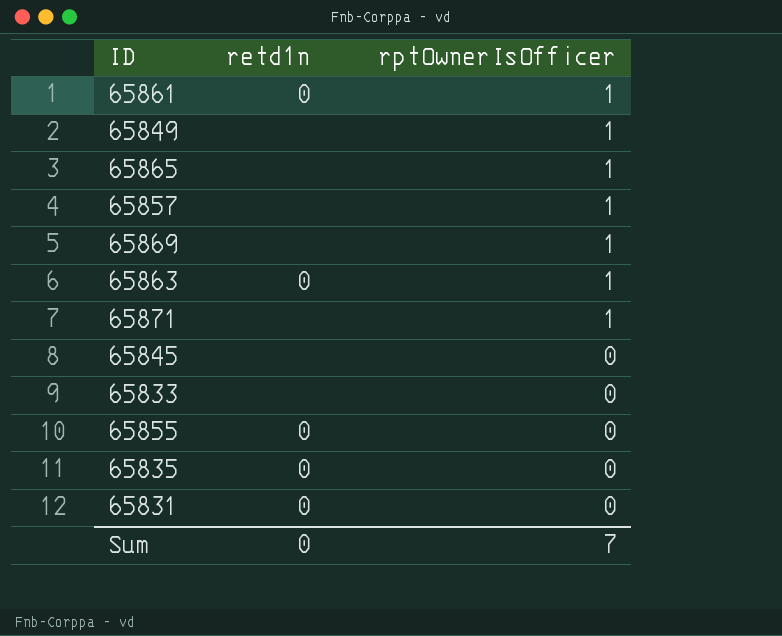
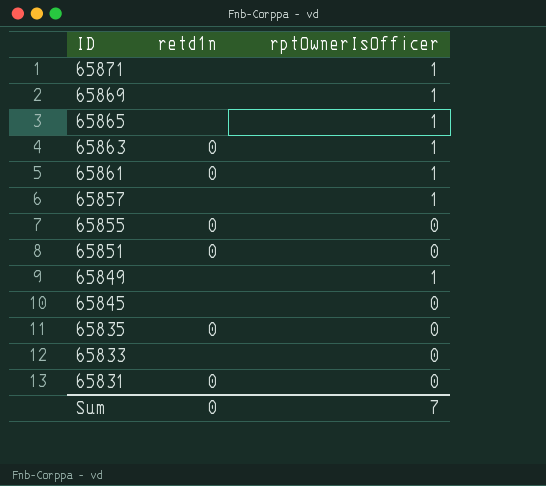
row order: rptOwnerIsOfficer descending -> ID descending
row 65851: none -> 0 | 0

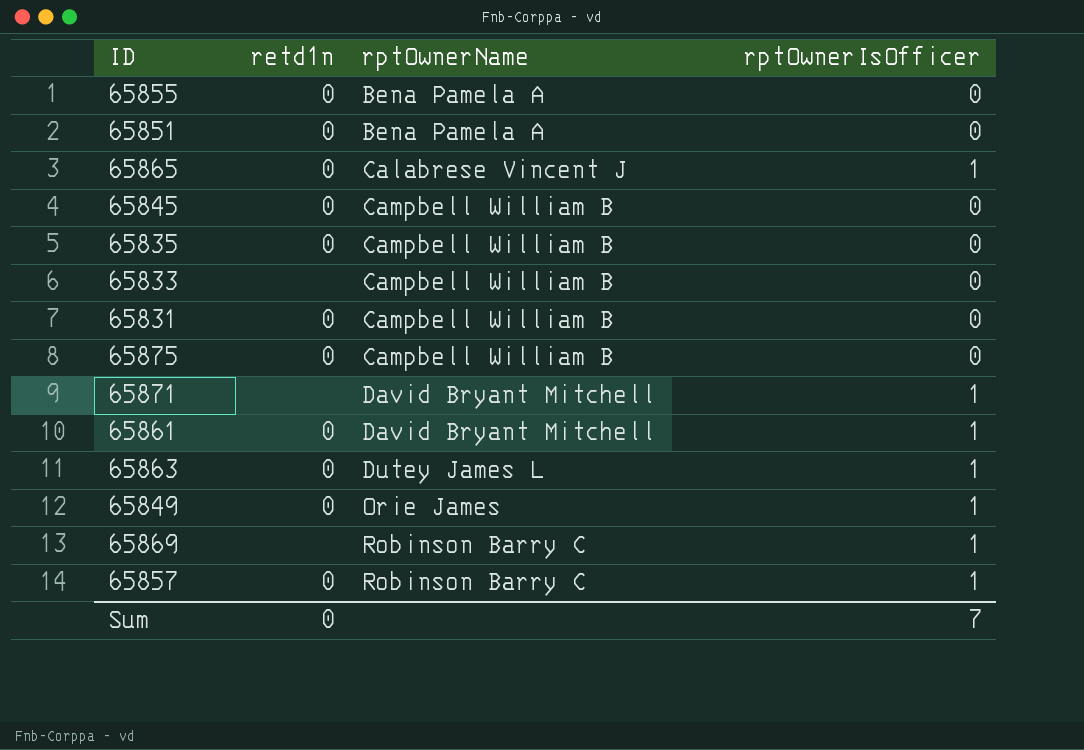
row order: ID descending -> rptOwnerName ascending
column rptOwnerName | position: none -> 3
65865 | retd1n: none -> 0
65845 | retd1n: none -> 0
row 65875: none -> 0 | Campbell William B | 0
65849 | retd1n: none -> 0
65857 | retd1n: none -> 0

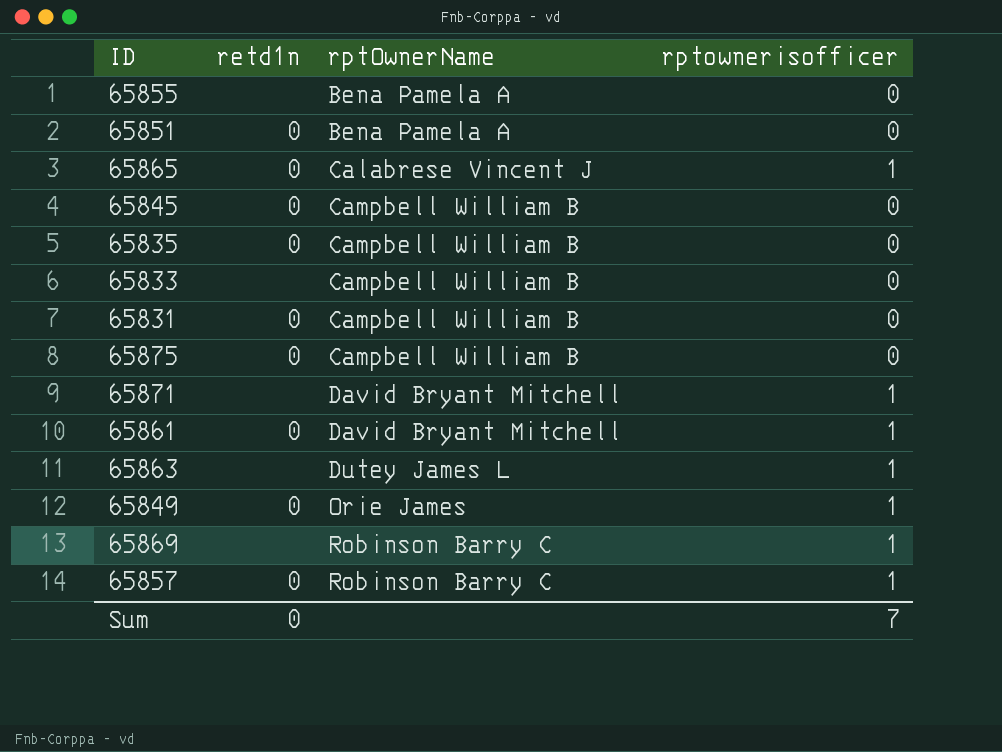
column name: rptOwnerIsOfficer -> rptownerisofficer
65855 | retd1n: 0 -> none
65863 | retd1n: 0 -> none

